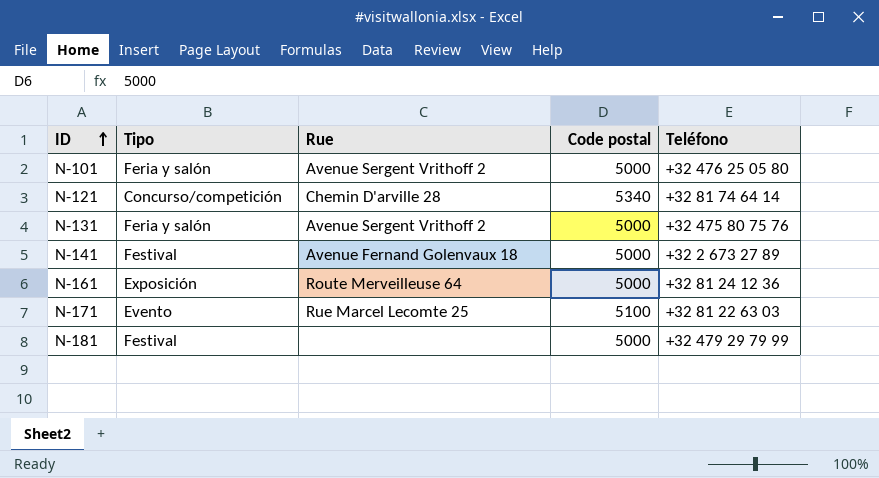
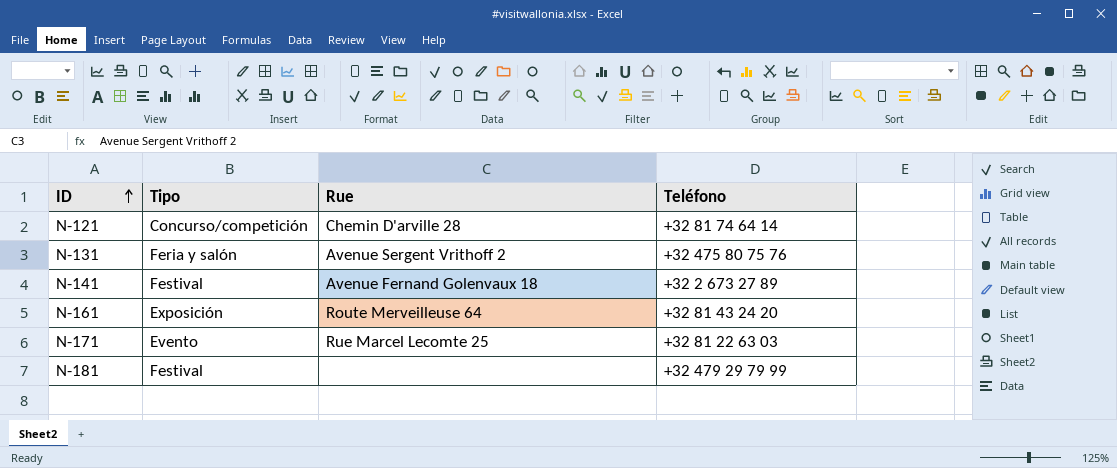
column Code postal | position: 4 -> none
row N-101: Feria y salón | Avenue Sergent Vrithoff 2 | 5000 | +32 476 25 05 80 -> none
N-161 | Teléfono: +32 81 24 12 36 -> +32 81 43 24 20

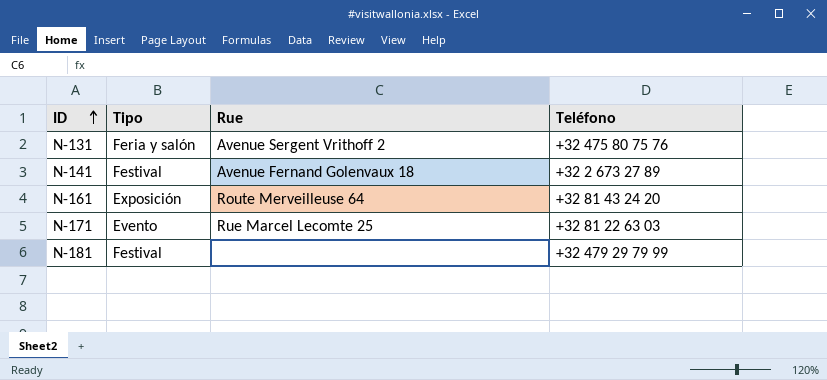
row N-121: Concurso/competición | Chemin D'arville 28 | +32 81 74 64 14 -> none

